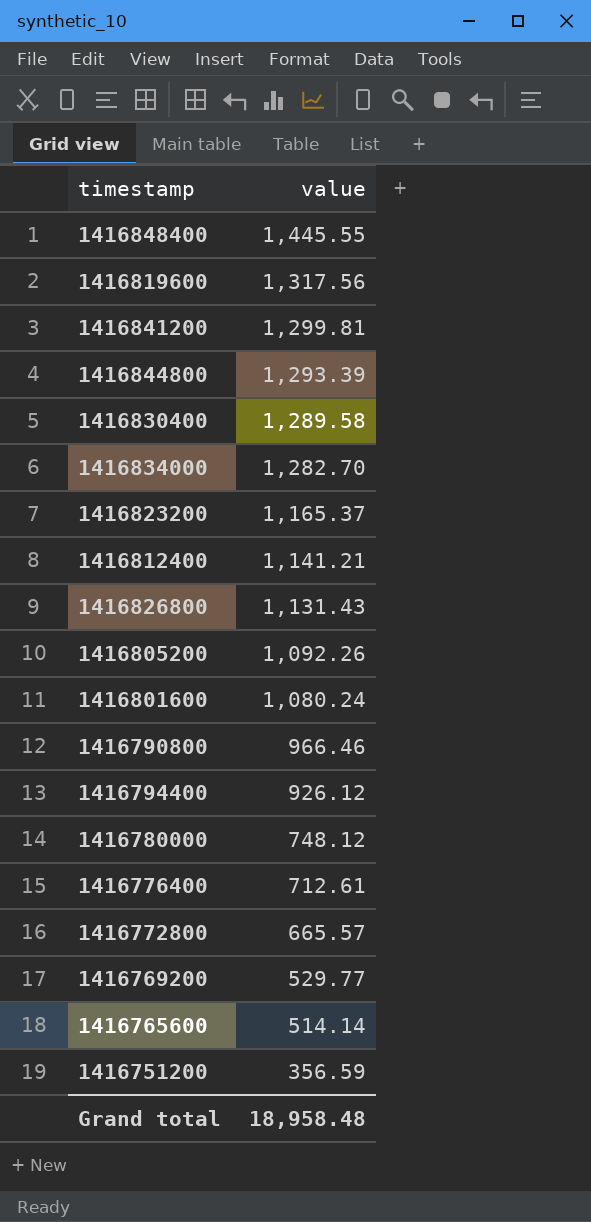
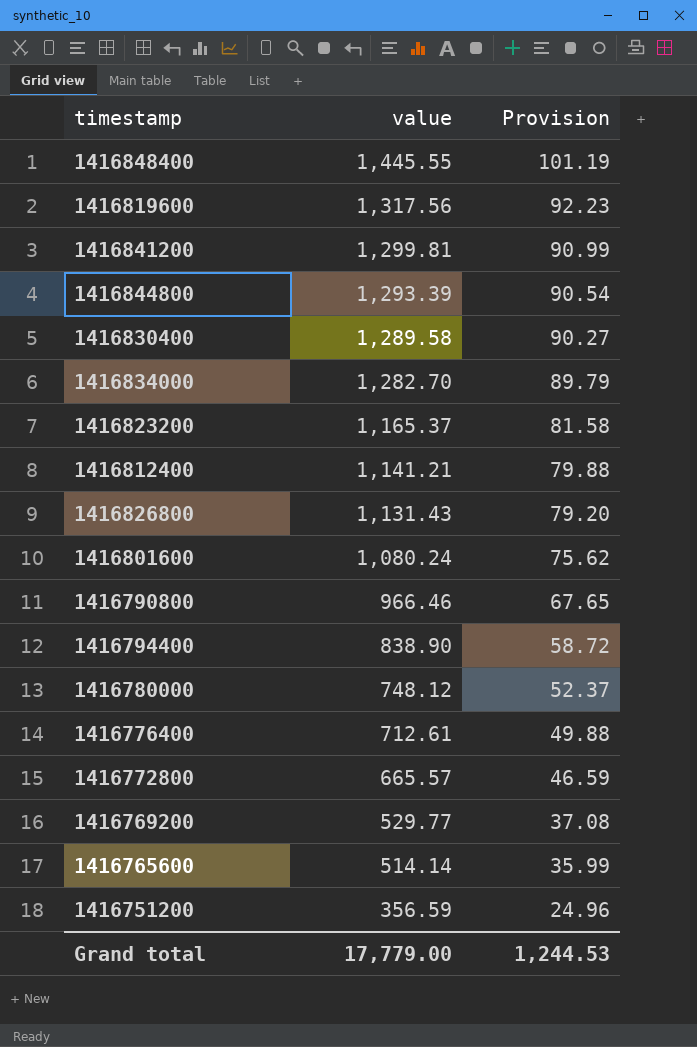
column Provision | formula: none -> [value] * 0.07
row 1416805200: 1,092.26 -> none
1416794400 | value: 926.12 -> 838.90
Grand total | value: 18,958.48 -> 17,779.00

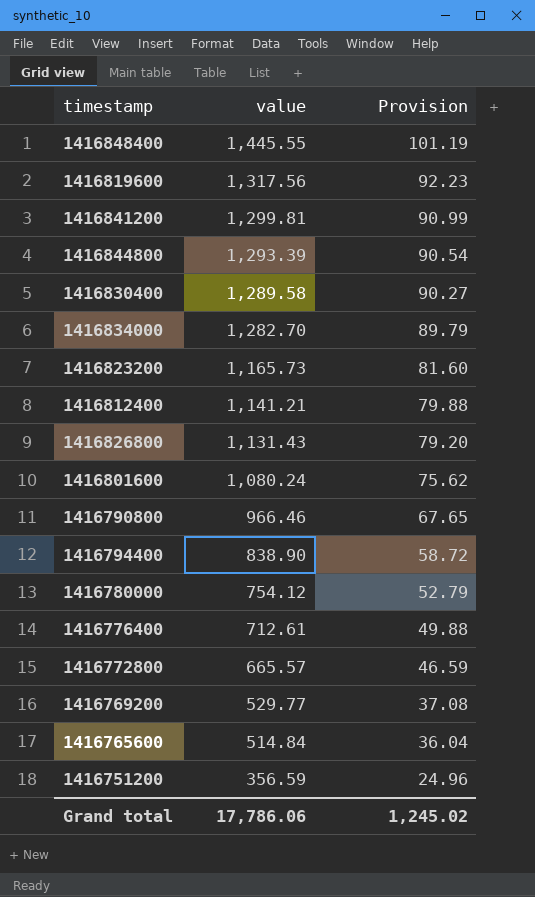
1416823200 | value: 1,165.37 -> 1,165.73
1416823200 | Provision: 81.58 -> 81.60
1416780000 | value: 748.12 -> 754.12
1416780000 | Provision: 52.37 -> 52.79
1416765600 | value: 514.14 -> 514.84
1416765600 | Provision: 35.99 -> 36.04
Grand total | value: 17,779.00 -> 17,786.06
Grand total | Provision: 1,244.53 -> 1,245.02

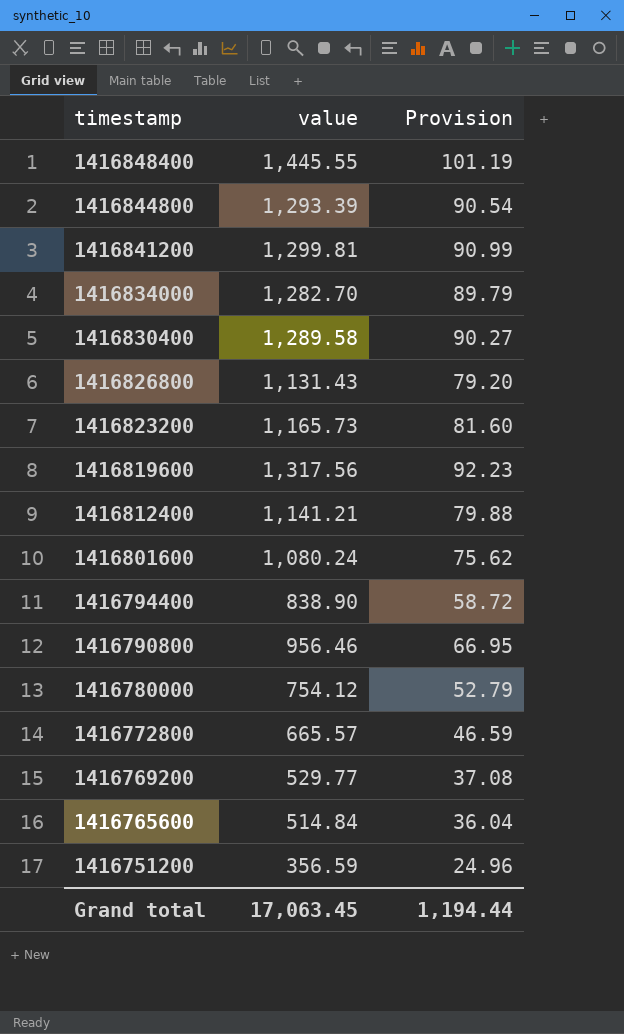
row order: value descending -> timestamp descending
row 1416776400: 712.61 | 49.88 -> none
1416790800 | value: 966.46 -> 956.46
1416790800 | Provision: 67.65 -> 66.95
Grand total | value: 17,786.06 -> 17,063.45
Grand total | Provision: 1,245.02 -> 1,194.44

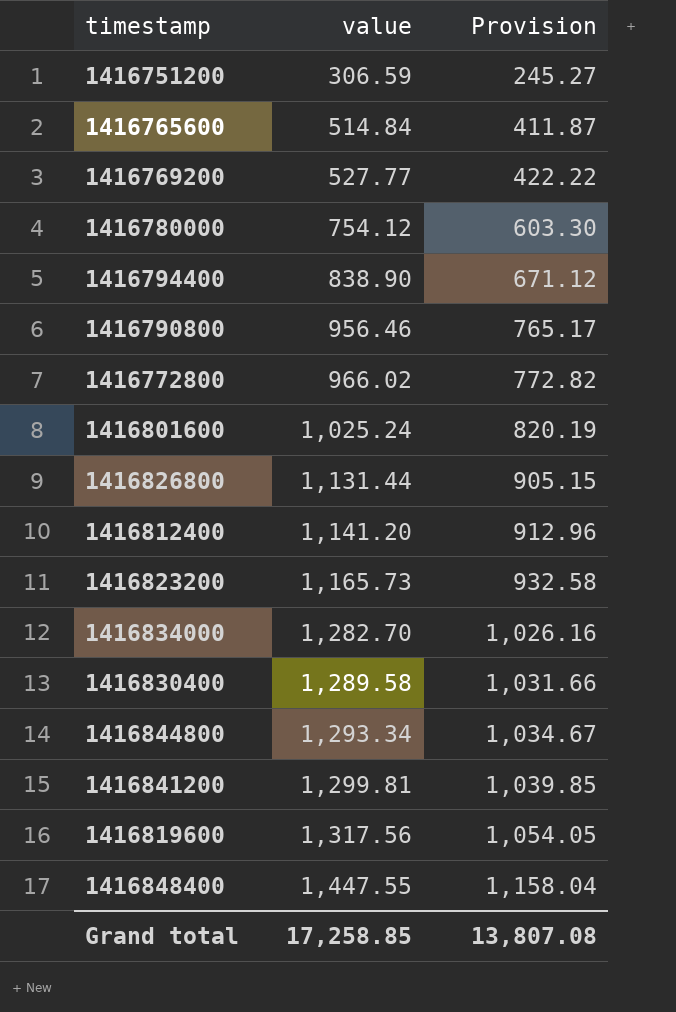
row order: timestamp descending -> value ascending
column Provision | formula: [value] * 0.07 -> [value] * 0.8
1416751200 | value: 356.59 -> 306.59
1416769200 | value: 529.77 -> 527.77
1416772800 | value: 665.57 -> 966.02
1416801600 | value: 1,080.24 -> 1,025.24
1416826800 | value: 1,131.43 -> 1,131.44
1416812400 | value: 1,141.21 -> 1,141.20
1416844800 | value: 1,293.39 -> 1,293.34
1416848400 | value: 1,445.55 -> 1,447.55
Grand total | value: 17,063.45 -> 17,258.85
Grand total | Provision: 1,194.44 -> 13,807.08

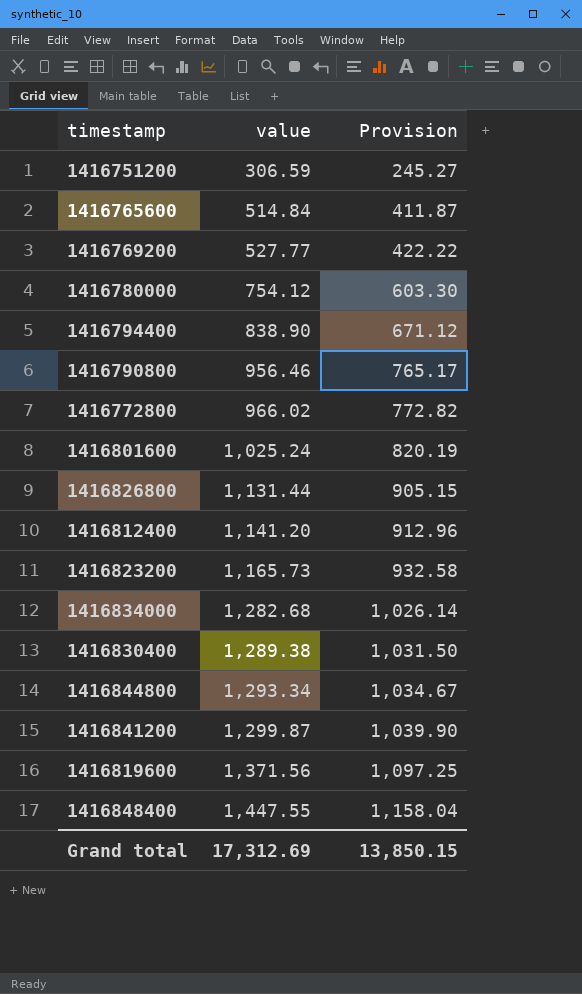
1416834000 | value: 1,282.70 -> 1,282.68
1416834000 | Provision: 1,026.16 -> 1,026.14
1416830400 | value: 1,289.58 -> 1,289.38
1416830400 | Provision: 1,031.66 -> 1,031.50
1416841200 | value: 1,299.81 -> 1,299.87
1416841200 | Provision: 1,039.85 -> 1,039.90
1416819600 | value: 1,317.56 -> 1,371.56
1416819600 | Provision: 1,054.05 -> 1,097.25
Grand total | value: 17,258.85 -> 17,312.69
Grand total | Provision: 13,807.08 -> 13,850.15

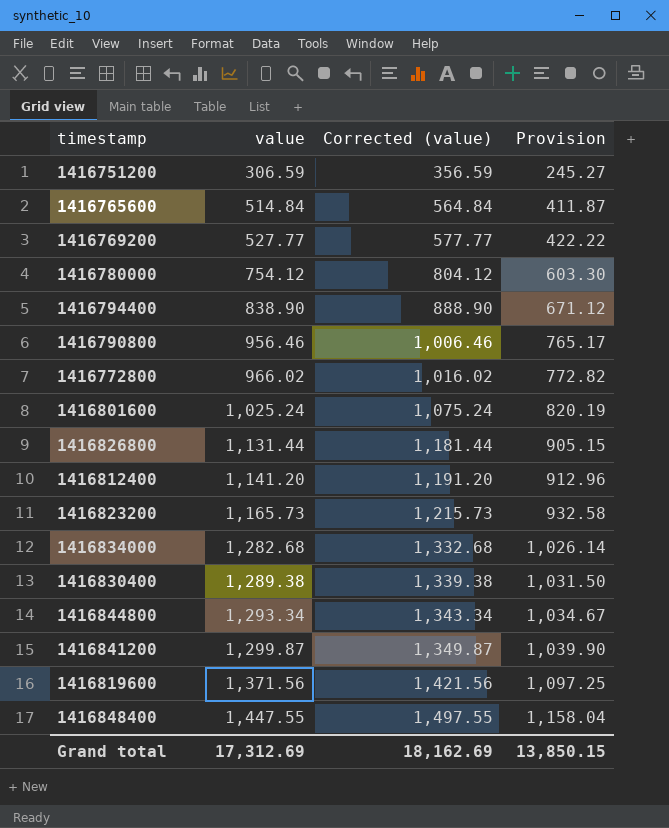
column Corrected (value) | formula: none -> [value] + 50

